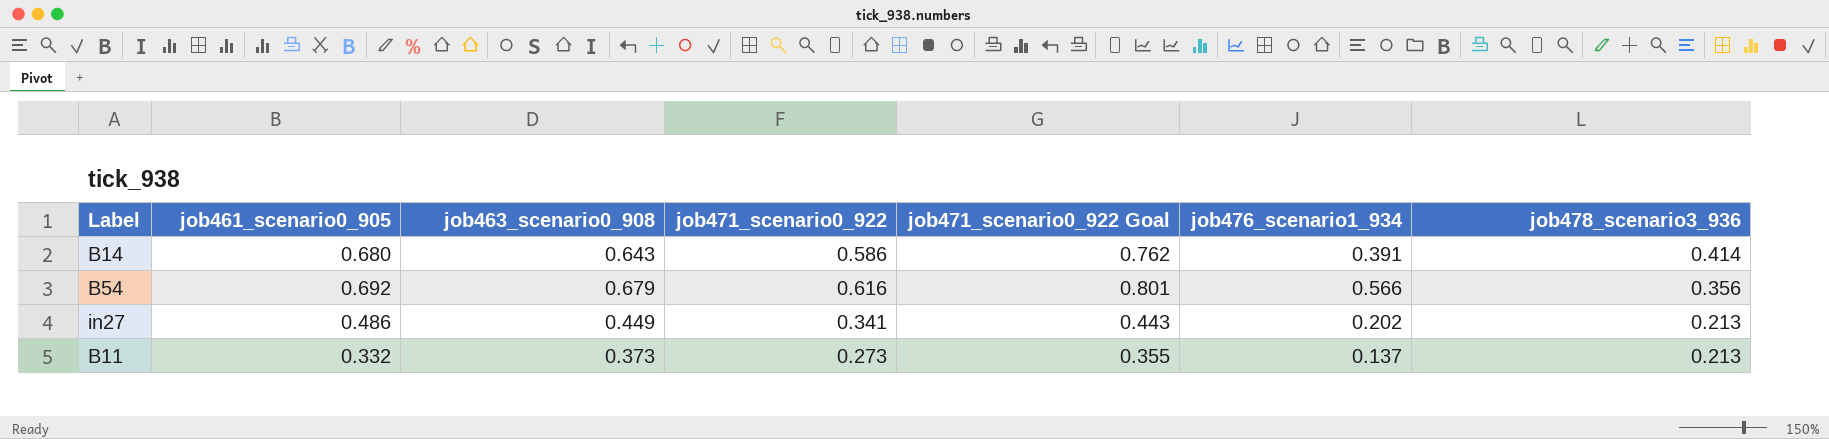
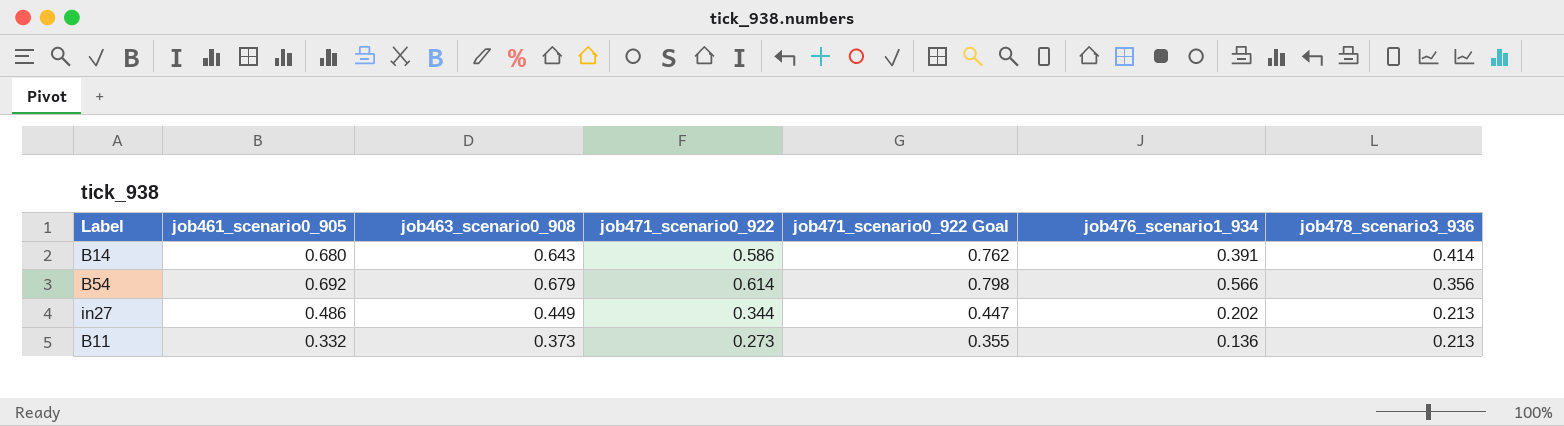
B54 | job471_scenario0_922: 0.616 -> 0.614
B54 | job471_scenario0_922 Goal: 0.801 -> 0.798
in27 | job471_scenario0_922: 0.341 -> 0.344
in27 | job471_scenario0_922 Goal: 0.443 -> 0.447
B11 | job476_scenario1_934: 0.137 -> 0.136

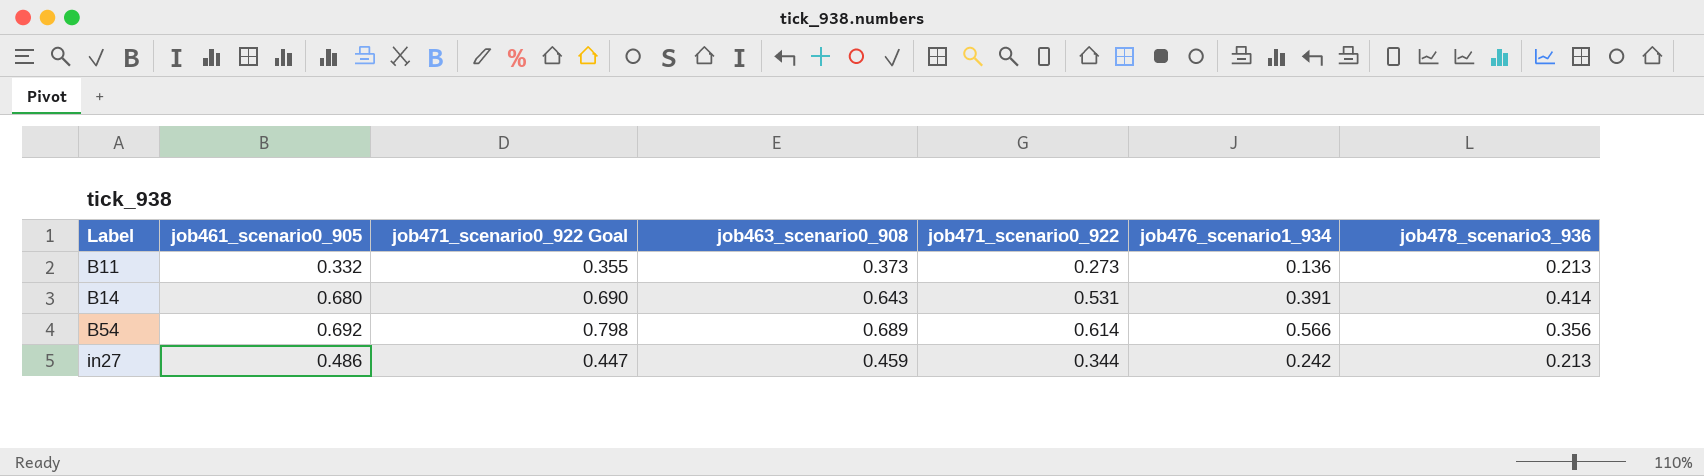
row order: job478_scenario3_936 descending -> Label ascending
column job471_scenario0_922 Goal | position: 5 -> 3
B14 | job471_scenario0_922 Goal: 0.762 -> 0.690
B14 | job471_scenario0_922: 0.586 -> 0.531
B54 | job463_scenario0_908: 0.679 -> 0.689
in27 | job463_scenario0_908: 0.449 -> 0.459
in27 | job476_scenario1_934: 0.202 -> 0.242

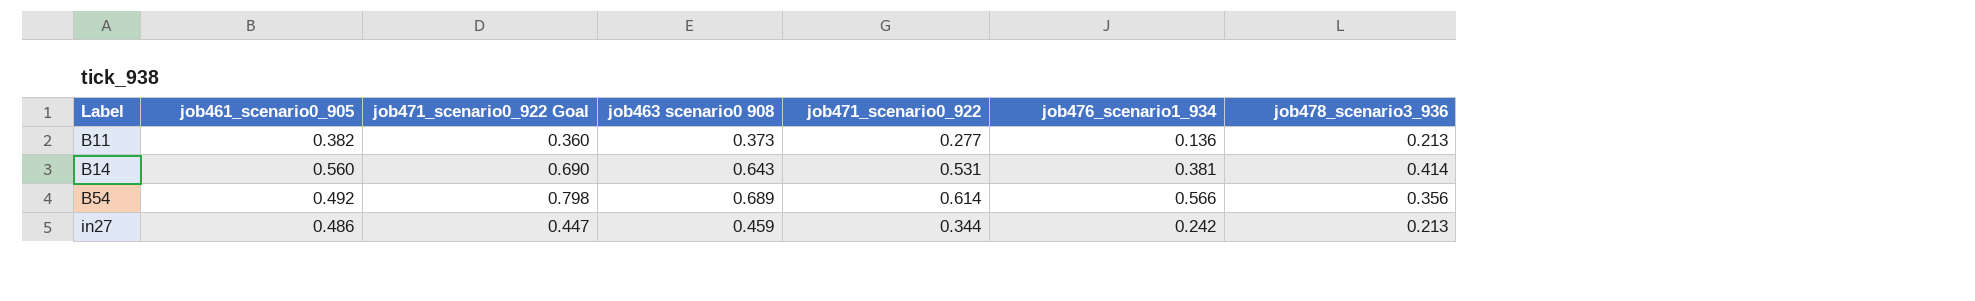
column name: job463_scenario0_908 -> job463 scenario0 908
B11 | job461_scenario0_905: 0.332 -> 0.382
B11 | job471_scenario0_922 Goal: 0.355 -> 0.360
B11 | job471_scenario0_922: 0.273 -> 0.277
B14 | job461_scenario0_905: 0.680 -> 0.560
B14 | job476_scenario1_934: 0.391 -> 0.381
B54 | job461_scenario0_905: 0.692 -> 0.492

